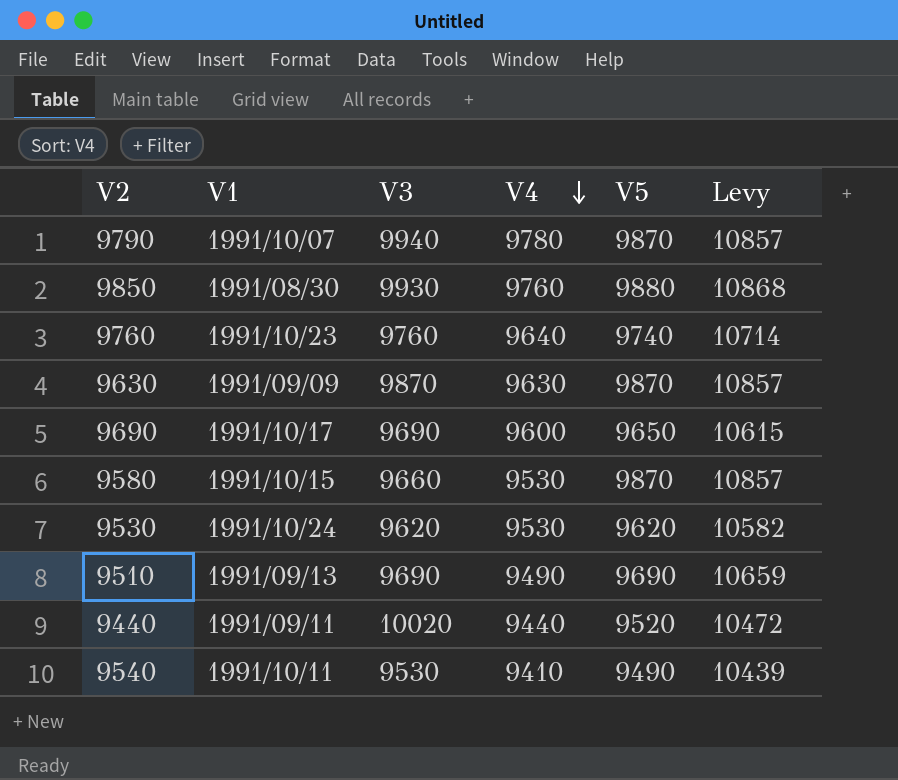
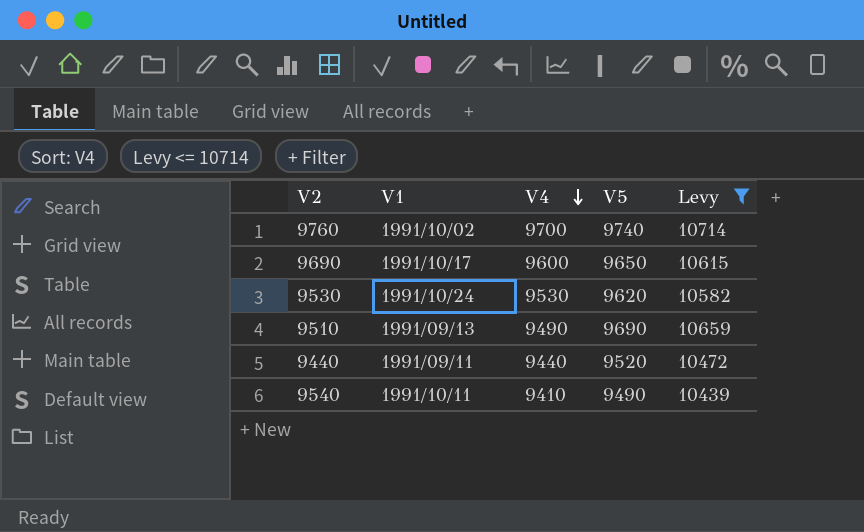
filter: none -> Levy <= 10714
column V3 | position: 3 -> none
9760 | V1: 1991/10/23 -> 1991/10/02
9760 | V4: 9640 -> 9700

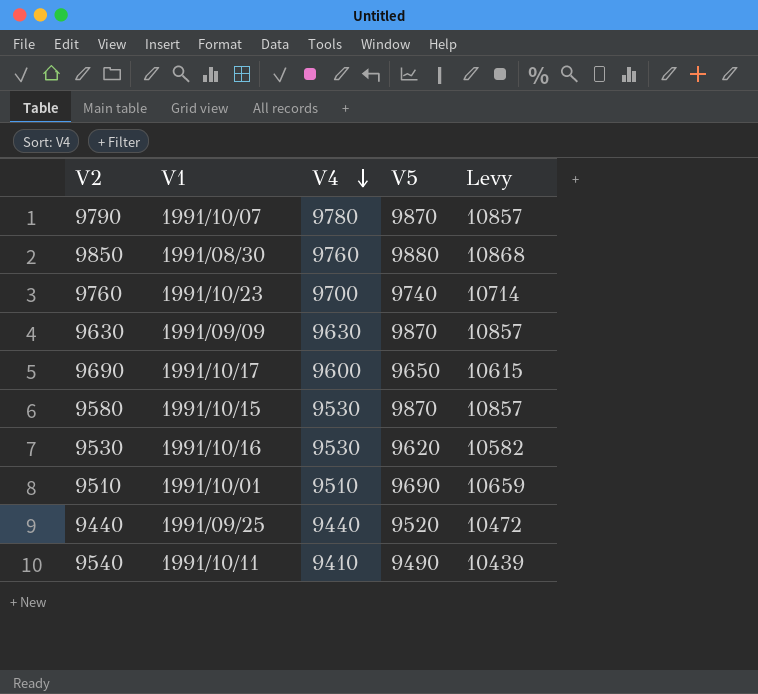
filter: Levy <= 10714 -> none
9760 | V1: 1991/10/02 -> 1991/10/23
9530 | V1: 1991/10/24 -> 1991/10/16
9510 | V1: 1991/09/13 -> 1991/10/01
9510 | V4: 9490 -> 9510
9440 | V1: 1991/09/11 -> 1991/09/25

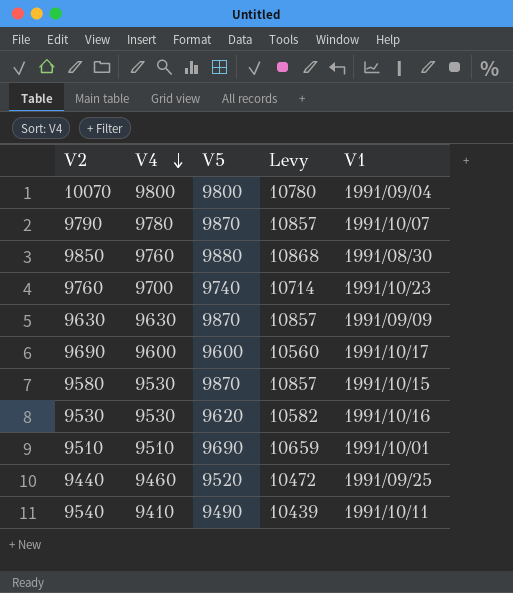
column V1 | position: 2 -> 5
row 10070: none -> 9800 | 9800 | 10780 | 1991/09/04
9690 | V5: 9650 -> 9600
9690 | Levy: 10615 -> 10560
9440 | V4: 9440 -> 9460

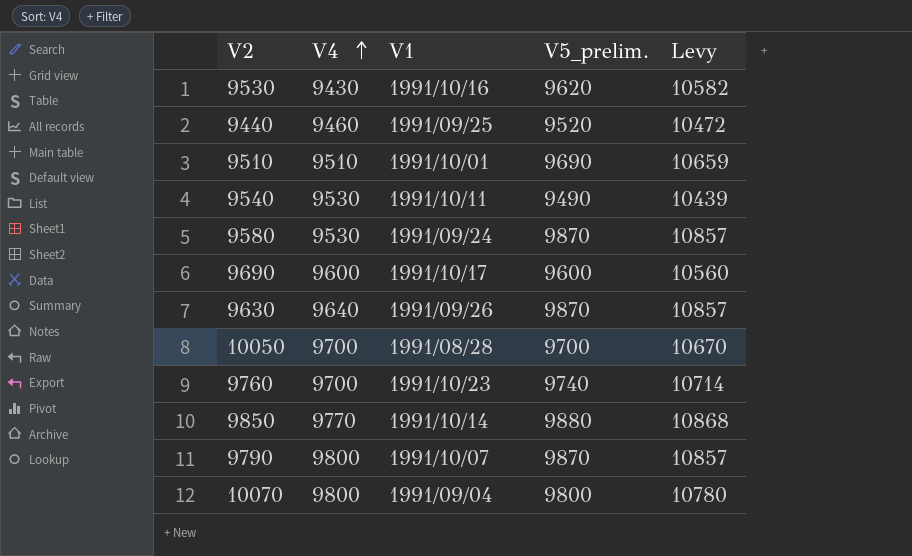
row order: V4 descending -> V4 ascending
column V1 | position: 5 -> 3
column name: V5 -> V5_prelim.
9530 | V4: 9530 -> 9430
9540 | V4: 9410 -> 9530
9580 | V1: 1991/10/15 -> 1991/09/24
9630 | V4: 9630 -> 9640
9630 | V1: 1991/09/09 -> 1991/09/26
row 10050: none -> 9700 | 1991/08/28 | 9700 | 10670
9850 | V4: 9760 -> 9770
9850 | V1: 1991/08/30 -> 1991/10/14
9790 | V4: 9780 -> 9800

